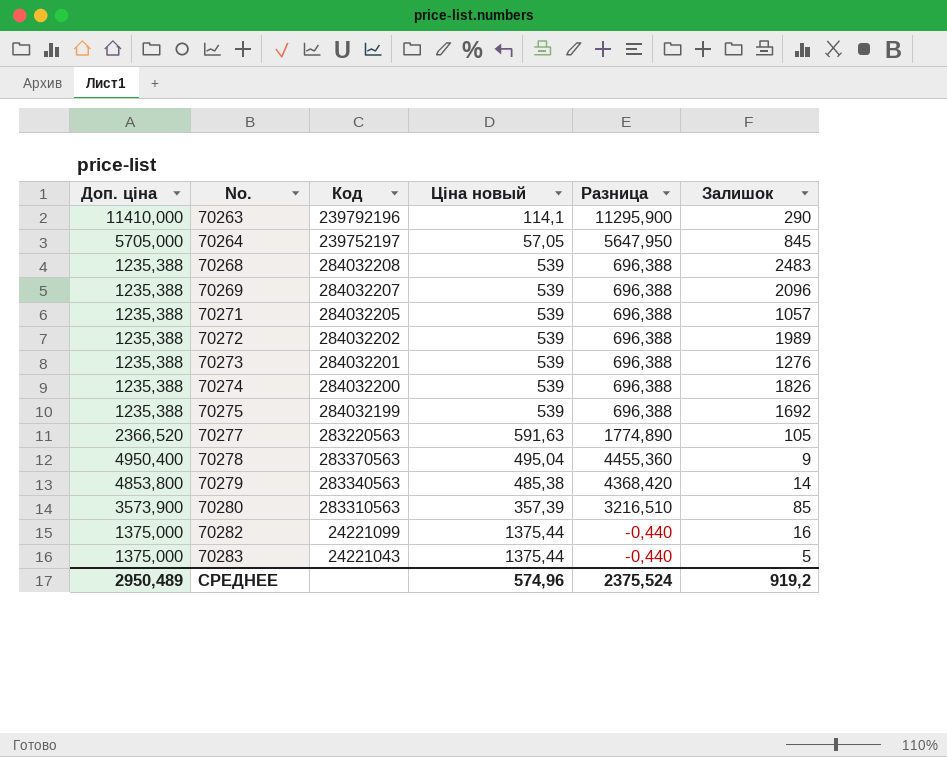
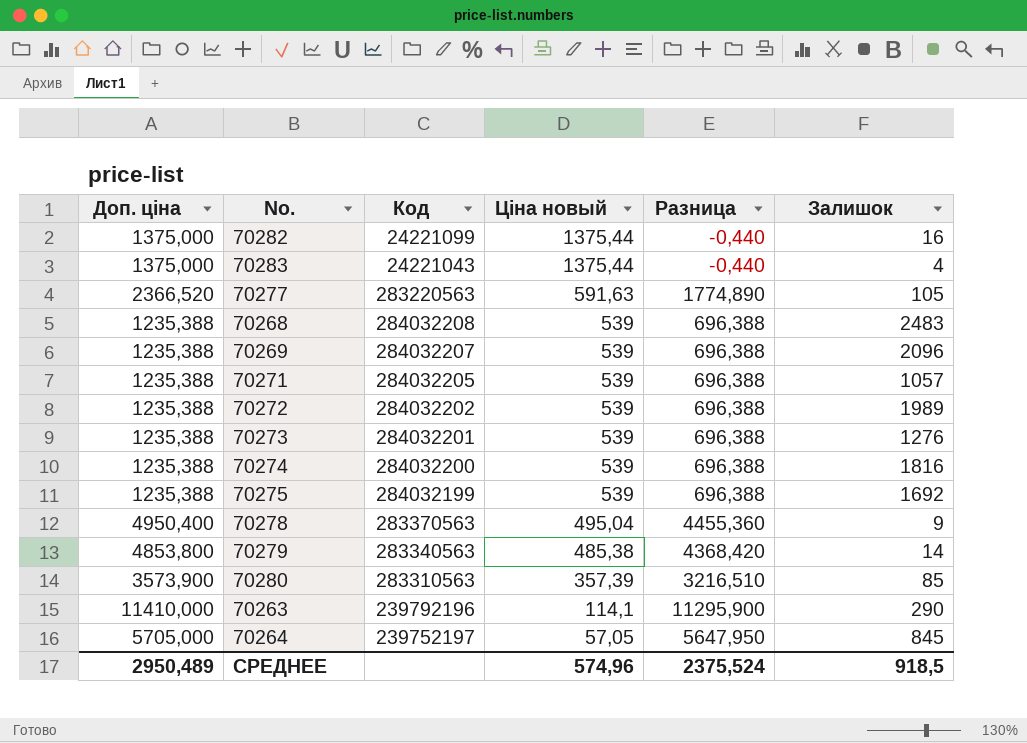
row order: No. ascending -> Ціна новый descending
70283 | Залишок: 5 -> 4
70274 | Залишок: 1826 -> 1816
СРЕДНЕЕ | Залишок: 919,2 -> 918,5

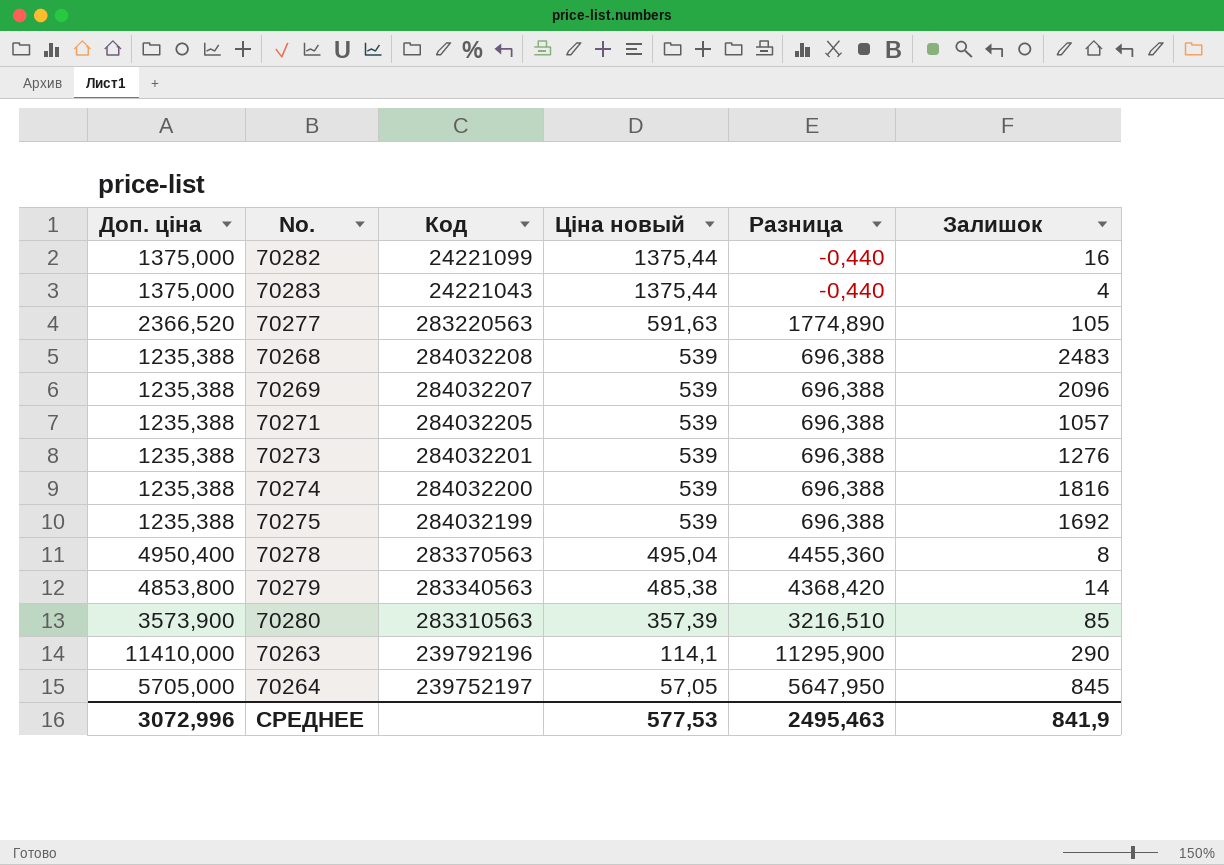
row 70272: 1235,388 | 284032202 | 539 | 696,388 | 1989 -> none
70278 | Залишок: 9 -> 8
СРЕДНЕЕ | Доп. ціна: 2950,489 -> 3072,996
СРЕДНЕЕ | Ціна новый: 574,96 -> 577,53
СРЕДНЕЕ | Разница: 2375,524 -> 2495,463
СРЕДНЕЕ | Залишок: 918,5 -> 841,9

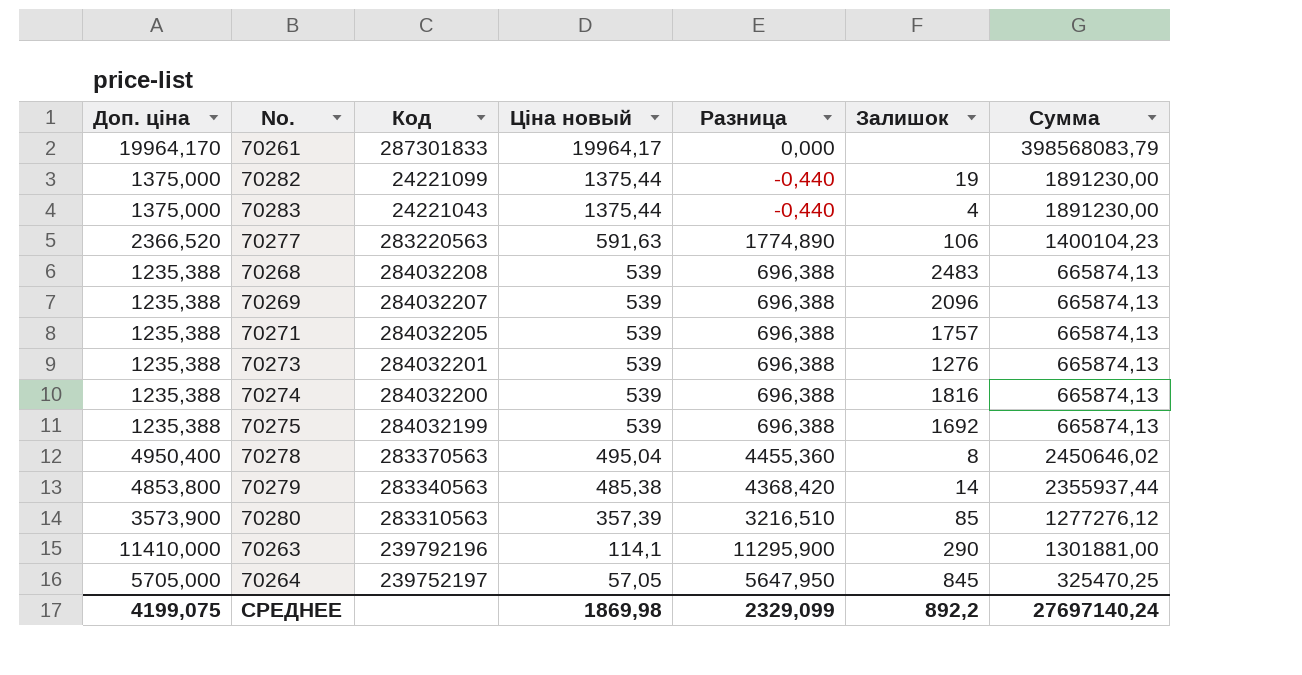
column Сумма | formula: none -> [Доп. ціна] * [Ціна новый]
row 70261: none -> 19964,170 | 287301833 | 19964,17 | 0,000 | none | 398568083,79
70282 | Залишок: 16 -> 19
70277 | Залишок: 105 -> 106
70271 | Залишок: 1057 -> 1757
СРЕДНЕЕ | Доп. ціна: 3072,996 -> 4199,075
СРЕДНЕЕ | Ціна новый: 577,53 -> 1869,98
СРЕДНЕЕ | Разница: 2495,463 -> 2329,099
СРЕДНЕЕ | Залишок: 841,9 -> 892,2

